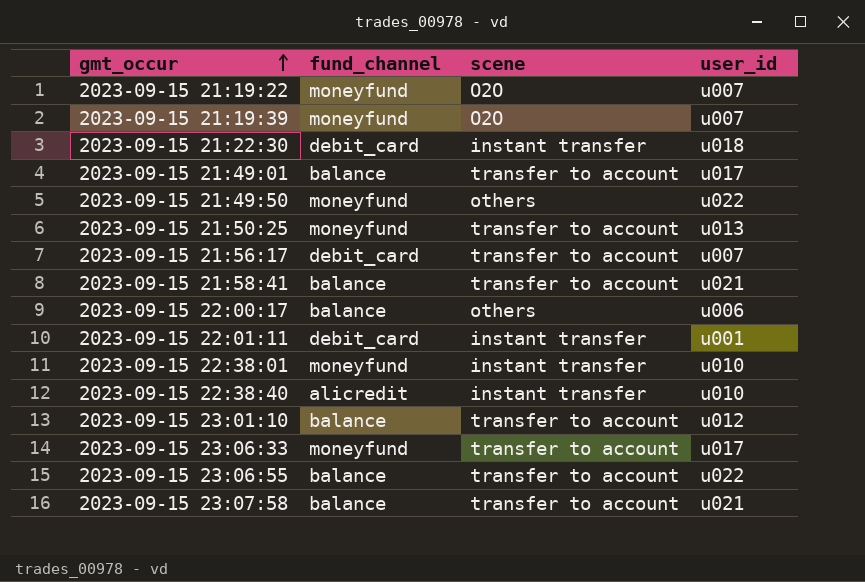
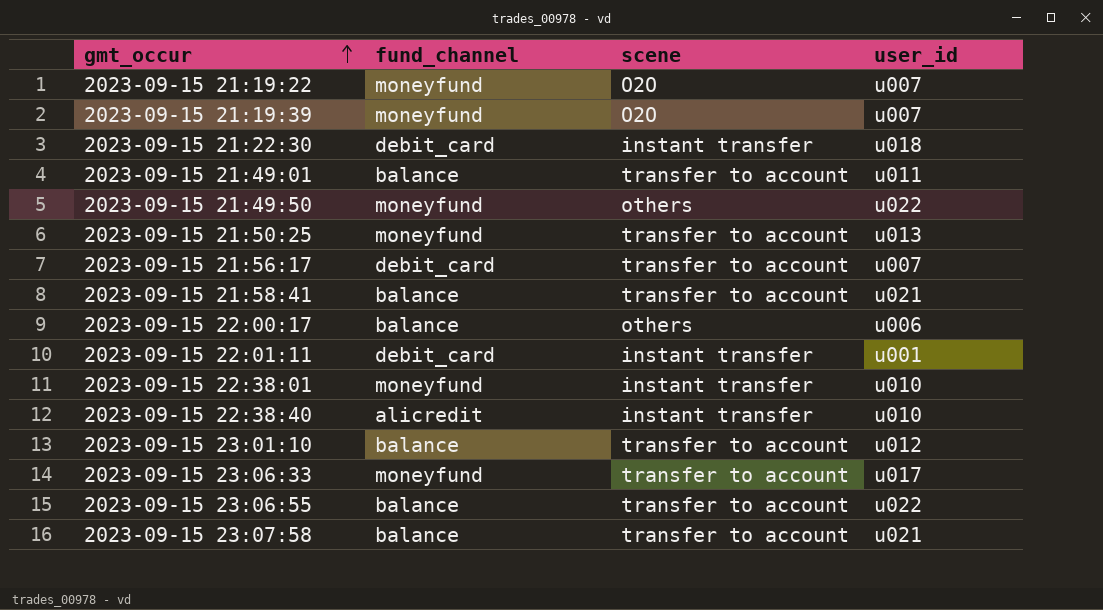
2023-09-15 21:49:01 | user_id: u017 -> u011

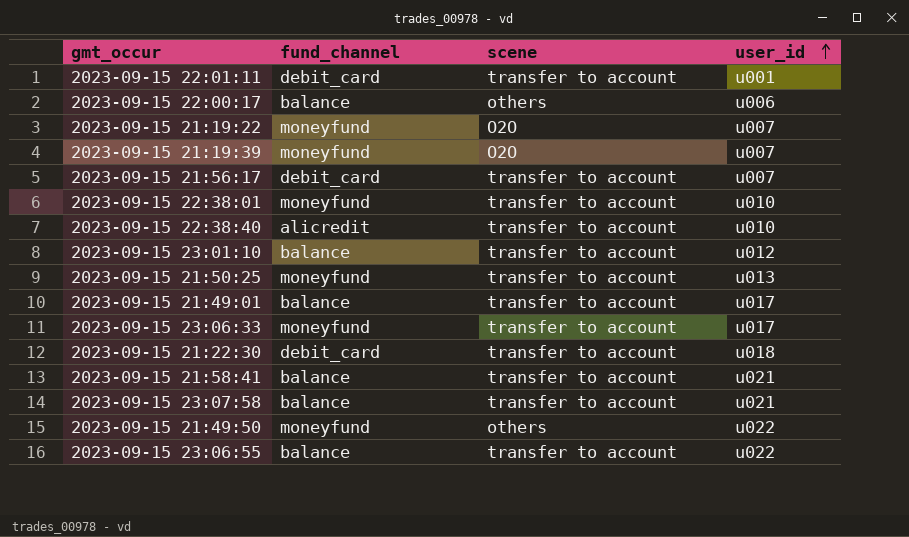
row order: gmt_occur ascending -> user_id ascending
2023-09-15 22:01:11 | scene: instant transfer -> transfer to account
2023-09-15 22:38:01 | scene: instant transfer -> transfer to account
2023-09-15 22:38:40 | scene: instant transfer -> transfer to account
2023-09-15 21:49:01 | user_id: u011 -> u017
2023-09-15 21:22:30 | scene: instant transfer -> transfer to account

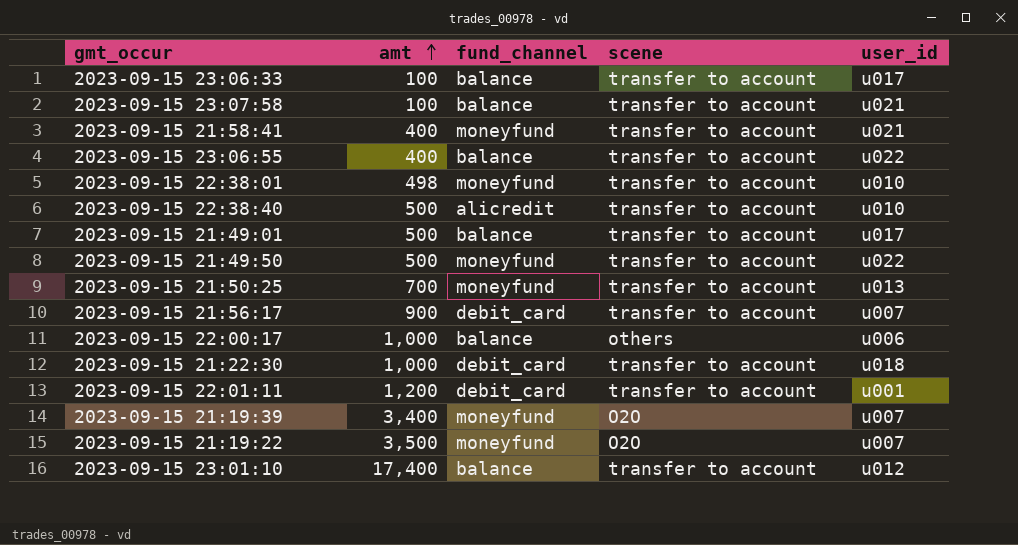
row order: user_id ascending -> amt ascending
column amt | position: none -> 2
2023-09-15 23:06:33 | fund_channel: moneyfund -> balance
2023-09-15 21:58:41 | fund_channel: balance -> moneyfund
2023-09-15 21:49:50 | scene: others -> transfer to account

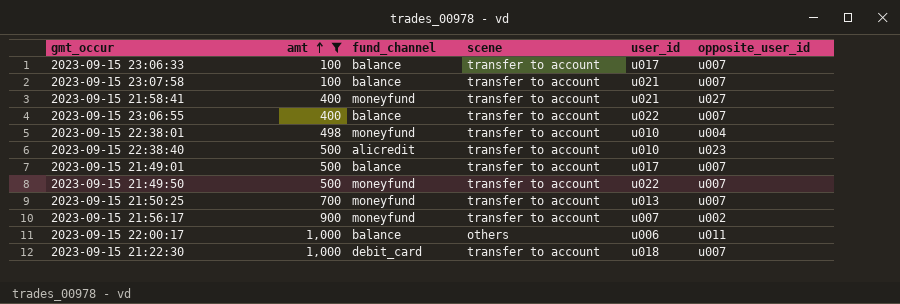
filter: none -> amt <= 1,000
column opposite_user_id | position: none -> 6
2023-09-15 21:56:17 | fund_channel: debit_card -> moneyfund

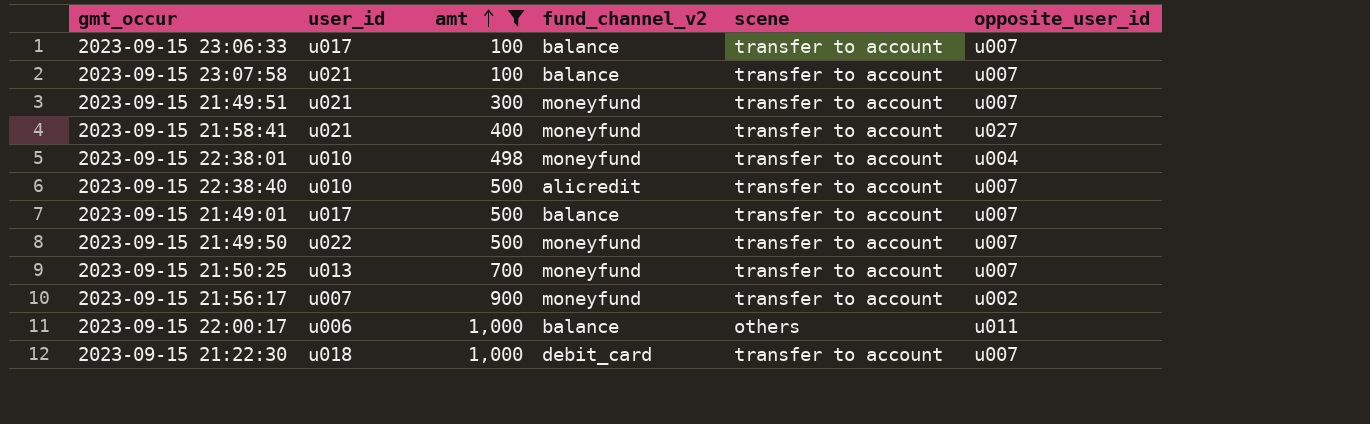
column user_id | position: 5 -> 2
column name: fund_channel -> fund_channel_v2
row 2023-09-15 23:06:55: 400 | balance | transfer to account | u022 | u007 -> none
row 2023-09-15 21:49:51: none -> u021 | 300 | moneyfund | transfer to account | u007
2023-09-15 22:38:40 | opposite_user_id: u023 -> u007

